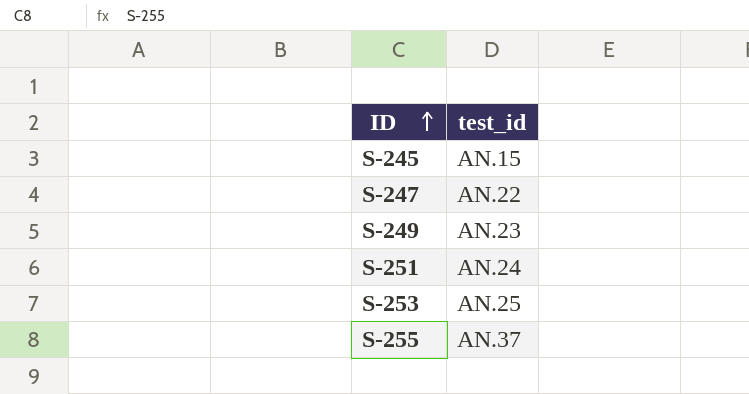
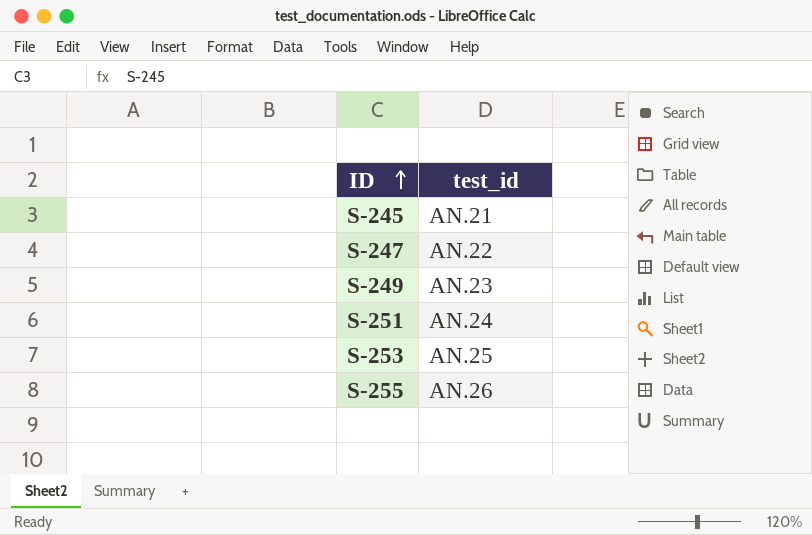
S-245 | test_id: AN.15 -> AN.21
S-255 | test_id: AN.37 -> AN.26

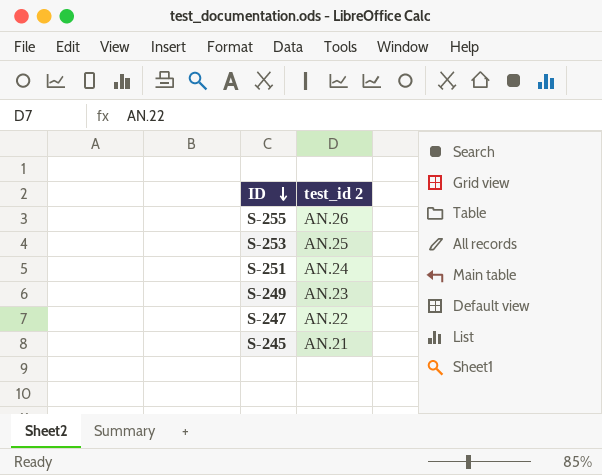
row order: ID ascending -> ID descending
column name: test_id -> test_id 2

